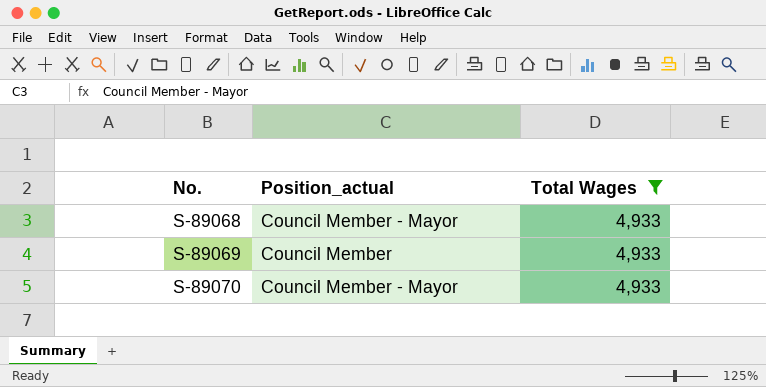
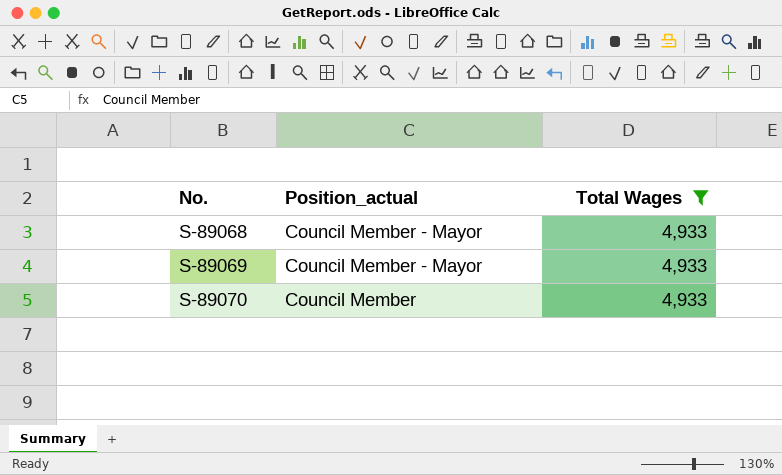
S-89069 | Position_actual: Council Member -> Council Member - Mayor
S-89070 | Position_actual: Council Member - Mayor -> Council Member

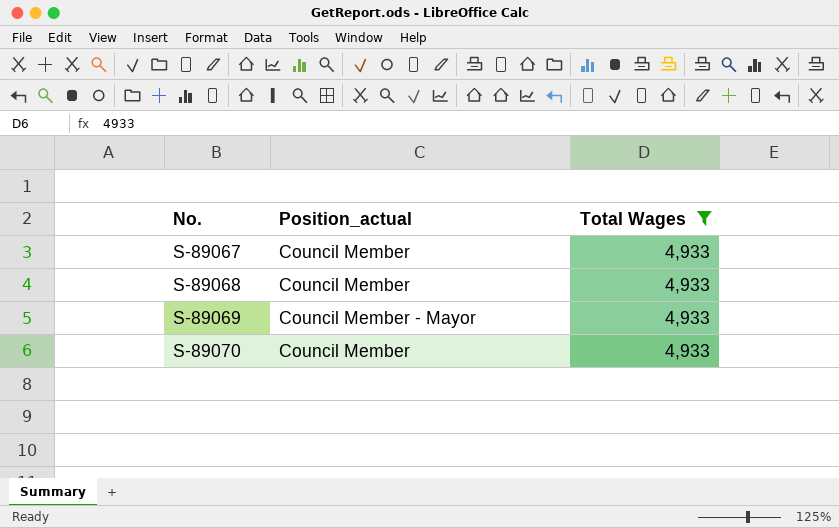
row S-89067: none -> Council Member | 4,933
S-89068 | Position_actual: Council Member - Mayor -> Council Member

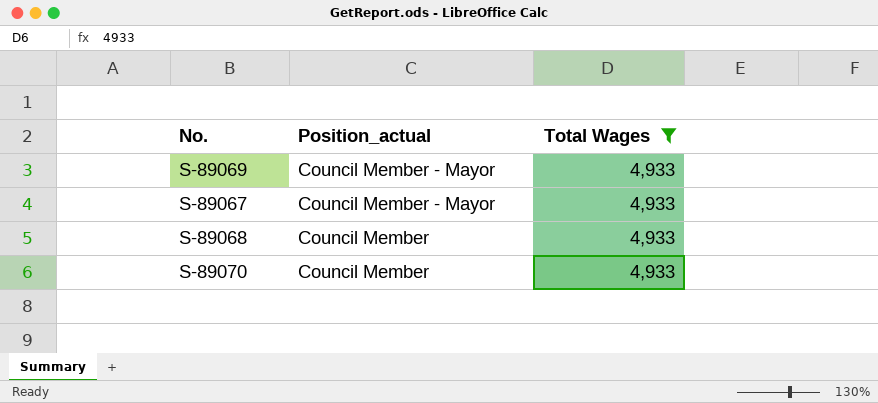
row order: No. ascending -> Position_actual descending
S-89067 | Position_actual: Council Member -> Council Member - Mayor

